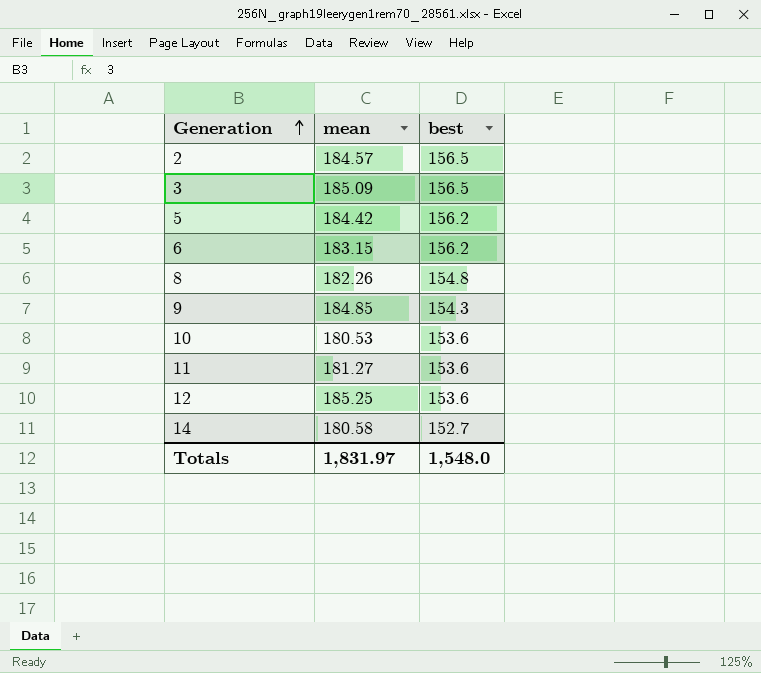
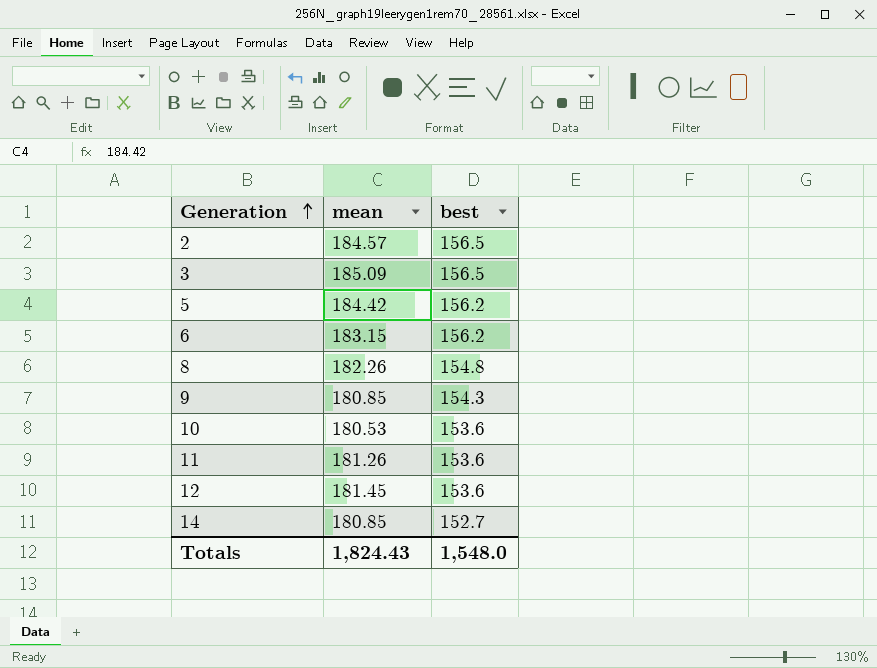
9 | mean: 184.85 -> 180.85
11 | mean: 181.27 -> 181.26
12 | mean: 185.25 -> 181.45
14 | mean: 180.58 -> 180.85
Totals | mean: 1,831.97 -> 1,824.43

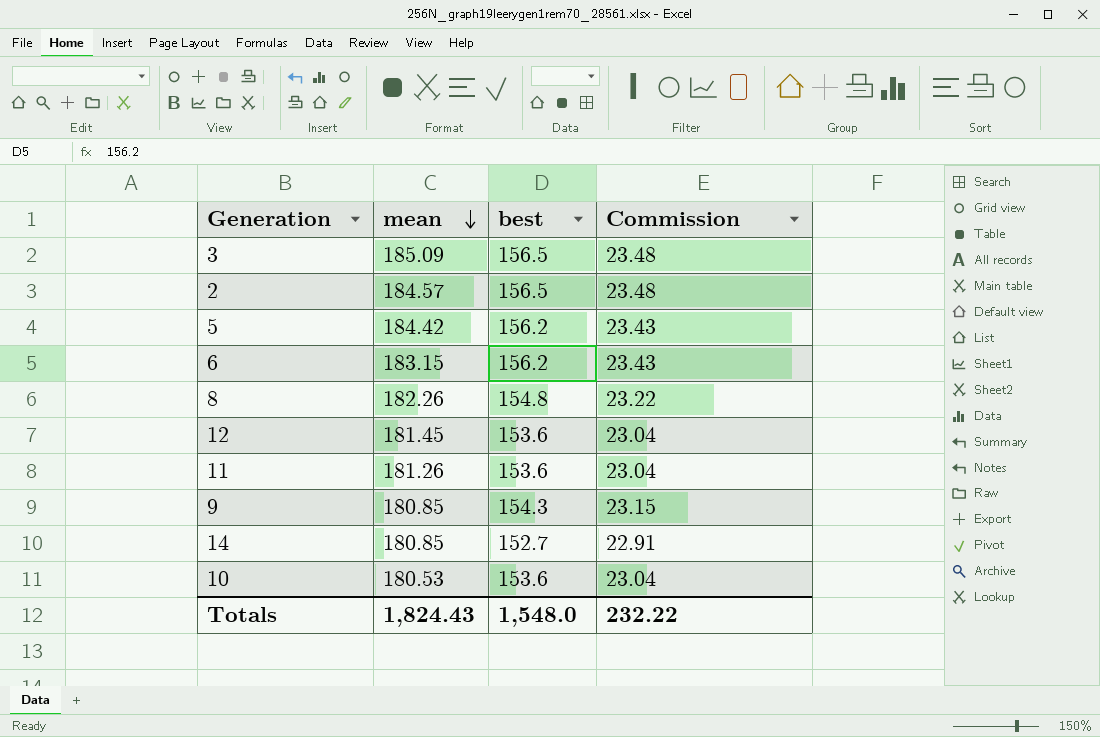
row order: Generation ascending -> mean descending
column Commission | formula: none -> [best] * 0.15

